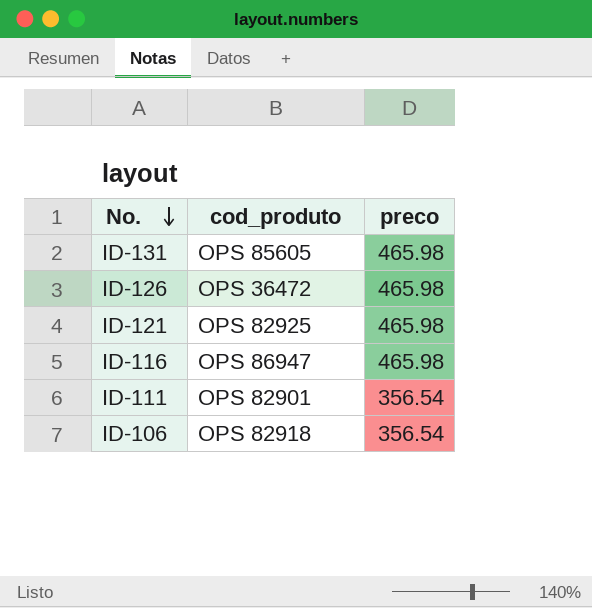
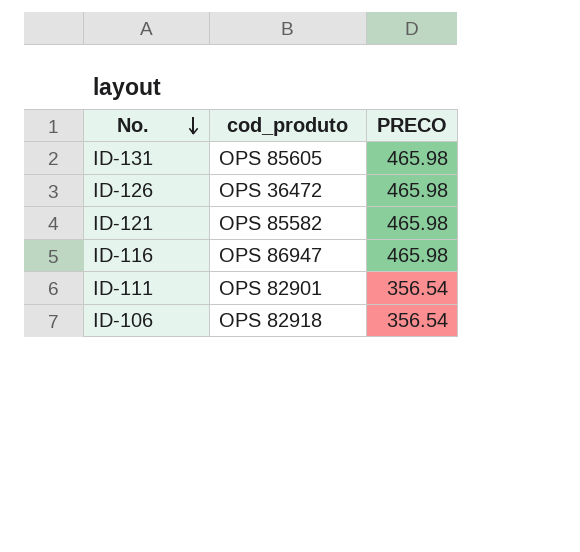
column name: preco -> PRECO
ID-121 | cod_produto: OPS 82925 -> OPS 85582

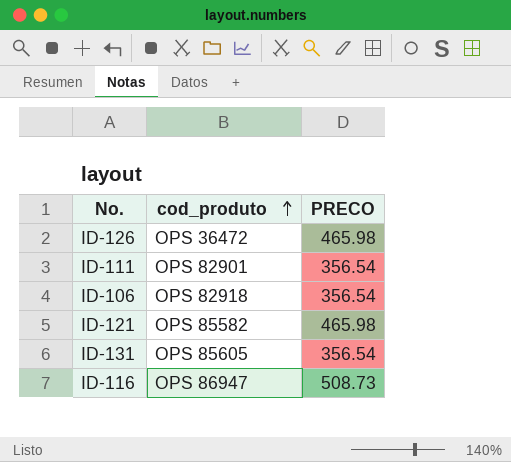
row order: No. descending -> cod_produto ascending
ID-131 | PRECO: 465.98 -> 356.54
ID-116 | PRECO: 465.98 -> 508.73

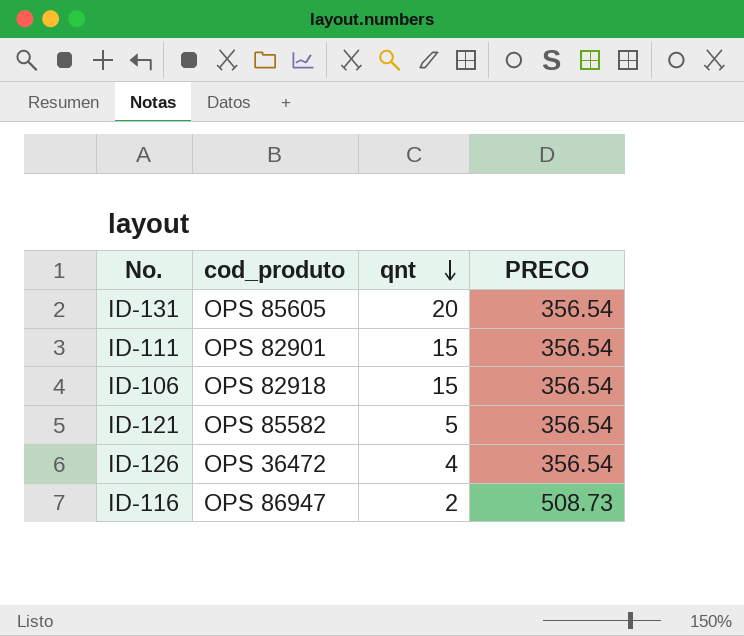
row order: cod_produto ascending -> qnt descending
column qnt | position: none -> 3
ID-121 | PRECO: 465.98 -> 356.54
ID-126 | PRECO: 465.98 -> 356.54

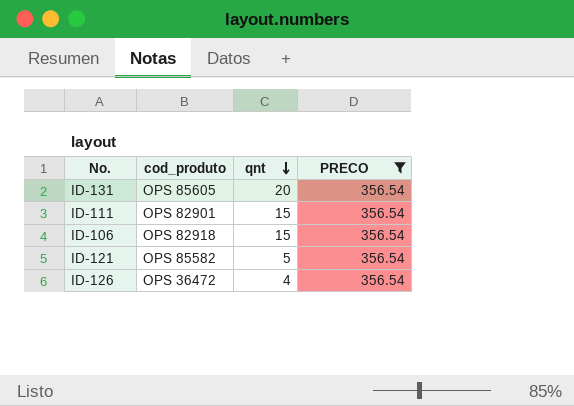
filter: none -> PRECO = 356.54

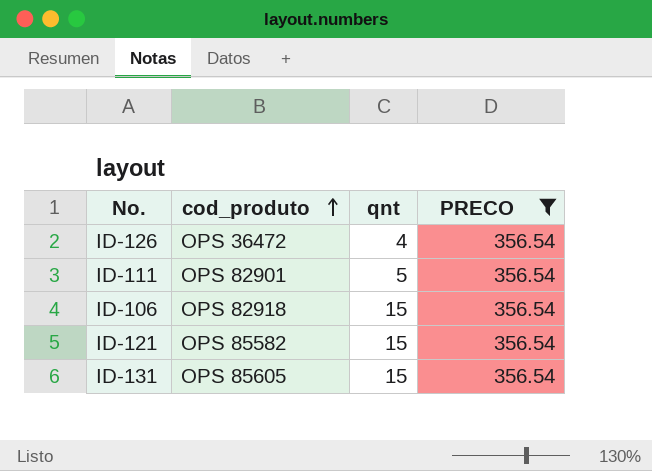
row order: qnt descending -> cod_produto ascending
ID-111 | qnt: 15 -> 5
ID-121 | qnt: 5 -> 15
ID-131 | qnt: 20 -> 15

